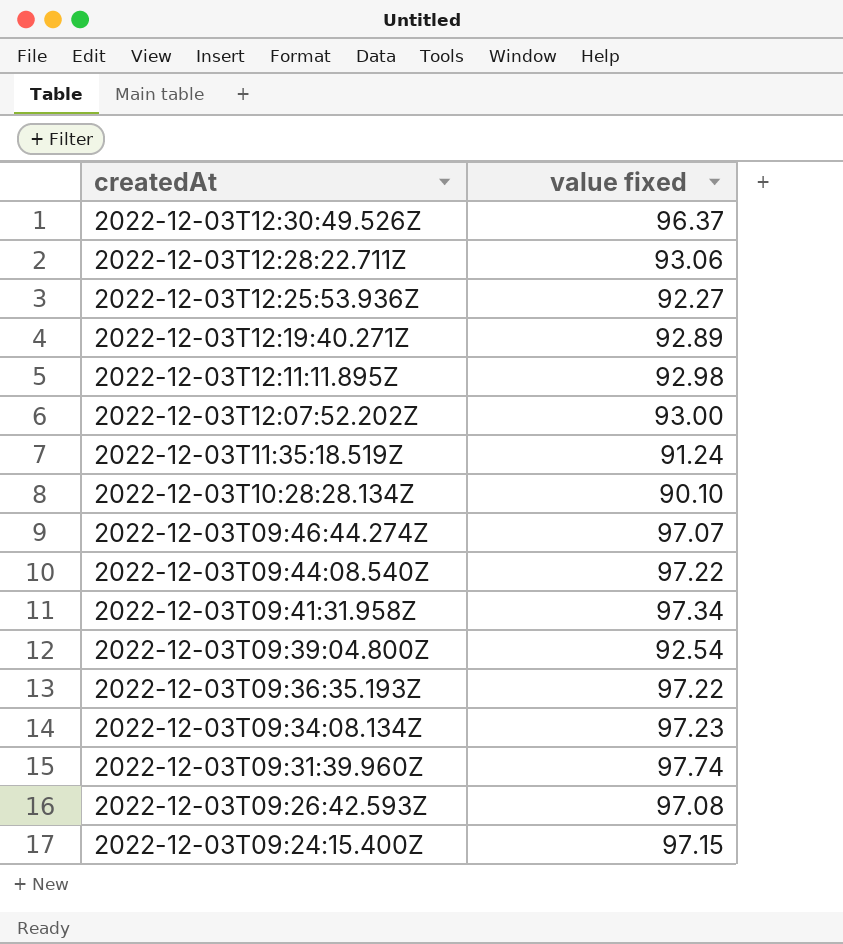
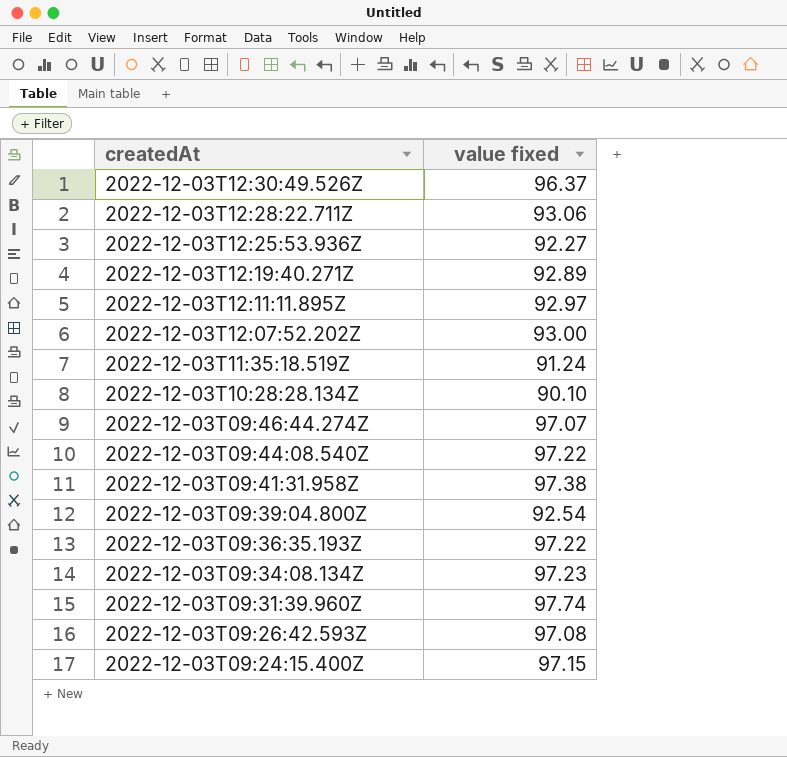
2022-12-03T12:11:11.895Z | value fixed: 92.98 -> 92.97
2022-12-03T09:41:31.958Z | value fixed: 97.34 -> 97.38

